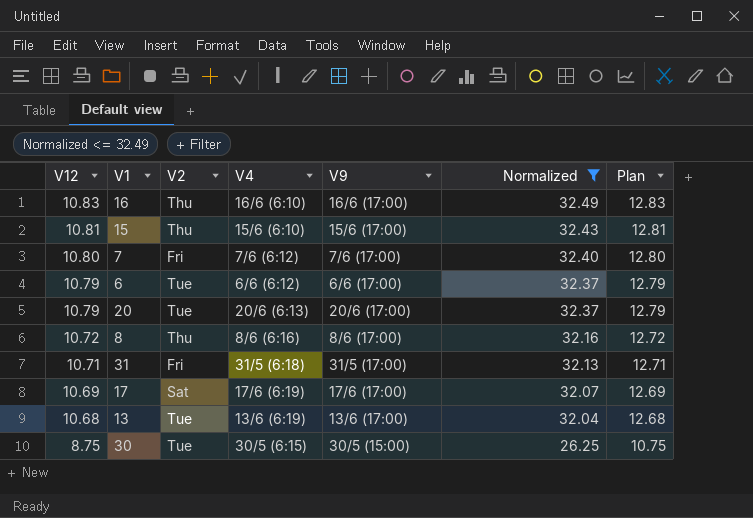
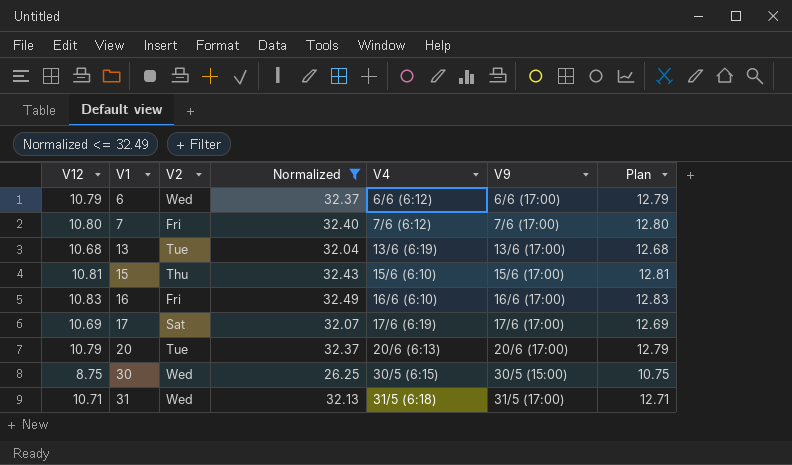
row order: V12 descending -> V1 ascending
column Normalized | position: 6 -> 4
row 8: 10.72 | Thu | 8/6 (6:16) | 8/6 (17:00) | 32.16 | 12.72 -> none
6 | V2: Tue -> Wed
16 | V2: Thu -> Fri
30 | V2: Tue -> Wed
31 | V2: Fri -> Wed

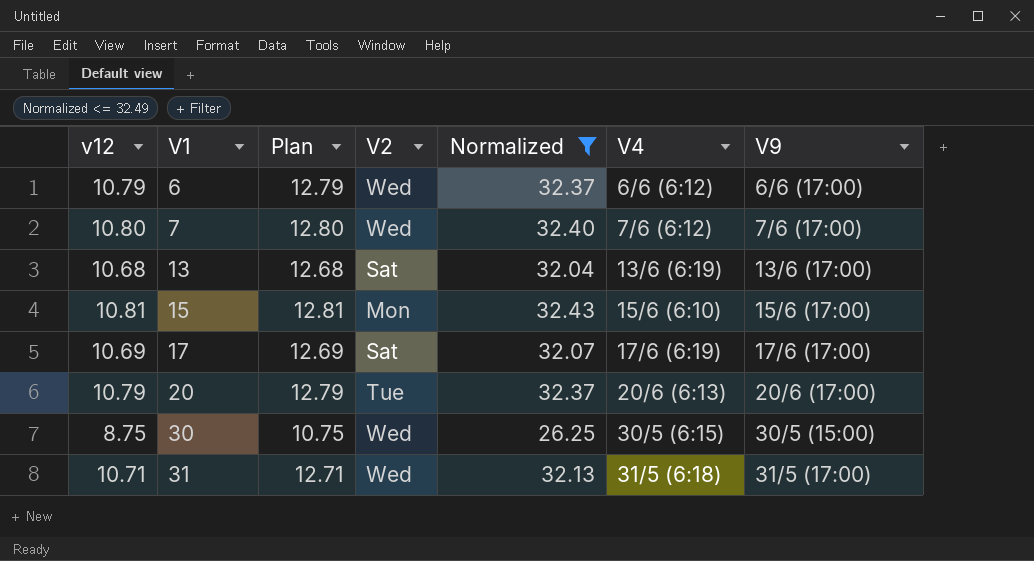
column name: V12 -> v12
column Plan | position: 7 -> 3
row 16: 10.83 | Fri | 32.49 | 16/6 (6:10) | 16/6 (17:00) | 12.83 -> none
7 | V2: Fri -> Wed
13 | V2: Tue -> Sat
15 | V2: Thu -> Mon

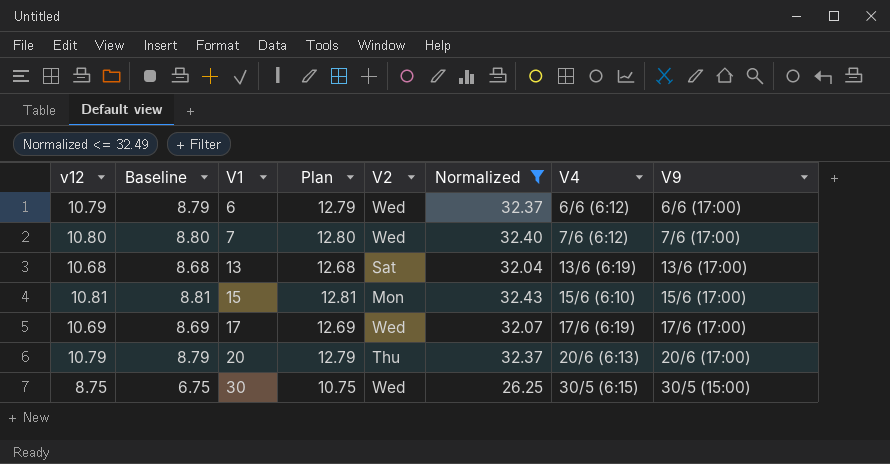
column Baseline | formula: none -> [v12] - 2
row 31: 10.71 | 12.71 | Wed | 32.13 | 31/5 (6:18) | 31/5 (17:00) -> none
17 | V2: Sat -> Wed
20 | V2: Tue -> Thu

